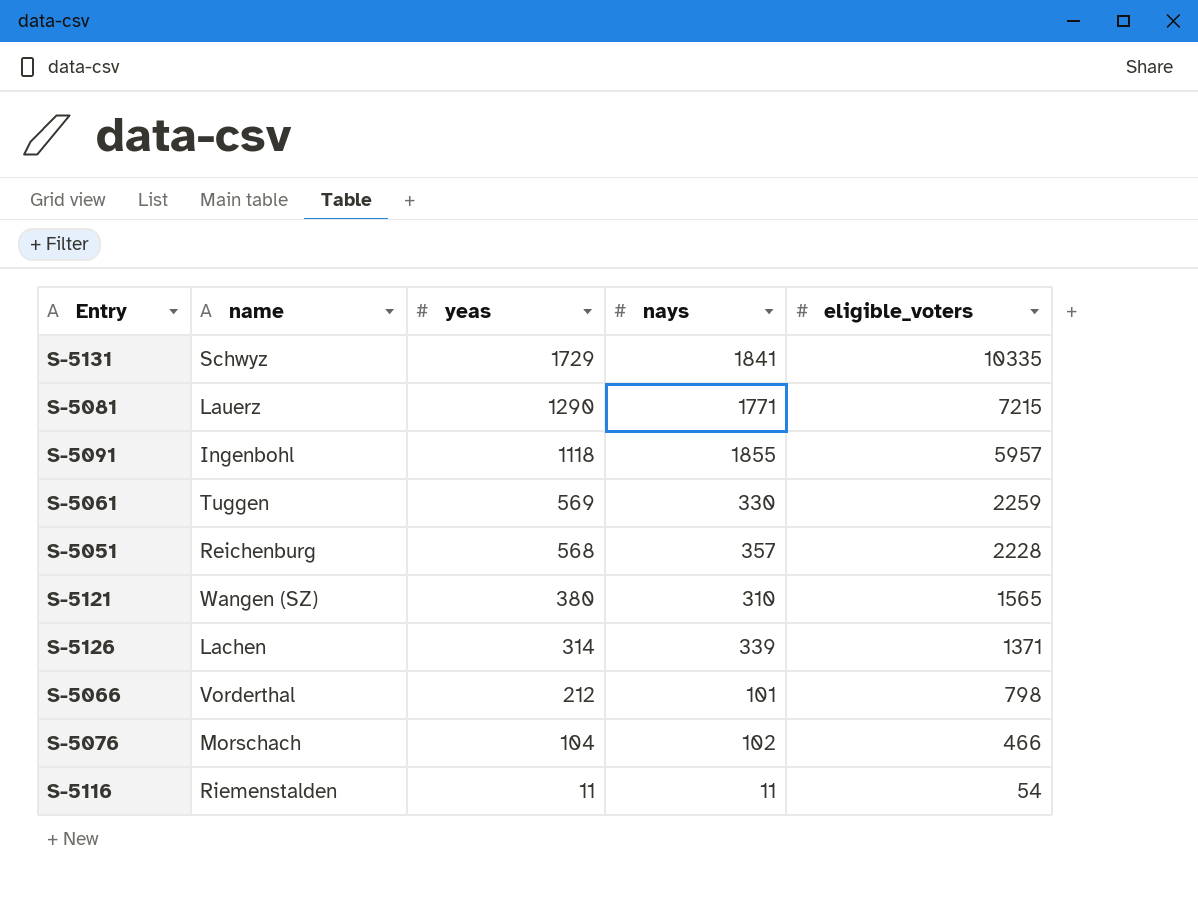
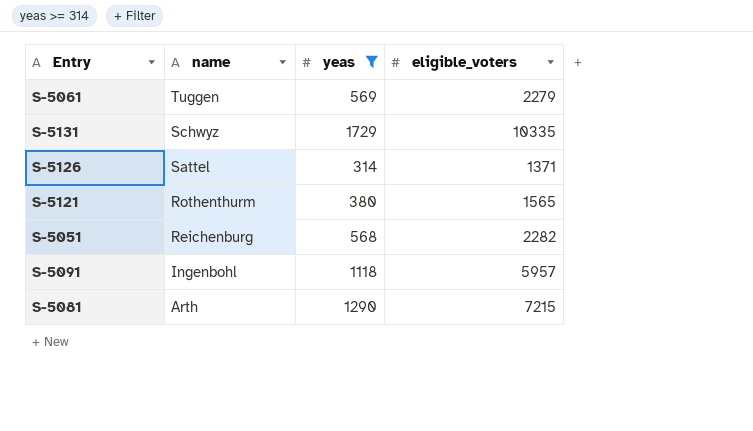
filter: none -> yeas >= 314
row order: yeas descending -> name descending
column nays | position: 4 -> none
S-5061 | eligible_voters: 2259 -> 2279
S-5126 | name: Lachen -> Sattel
S-5121 | name: Wangen (SZ) -> Rothenthurm
S-5051 | eligible_voters: 2228 -> 2282
S-5081 | name: Lauerz -> Arth

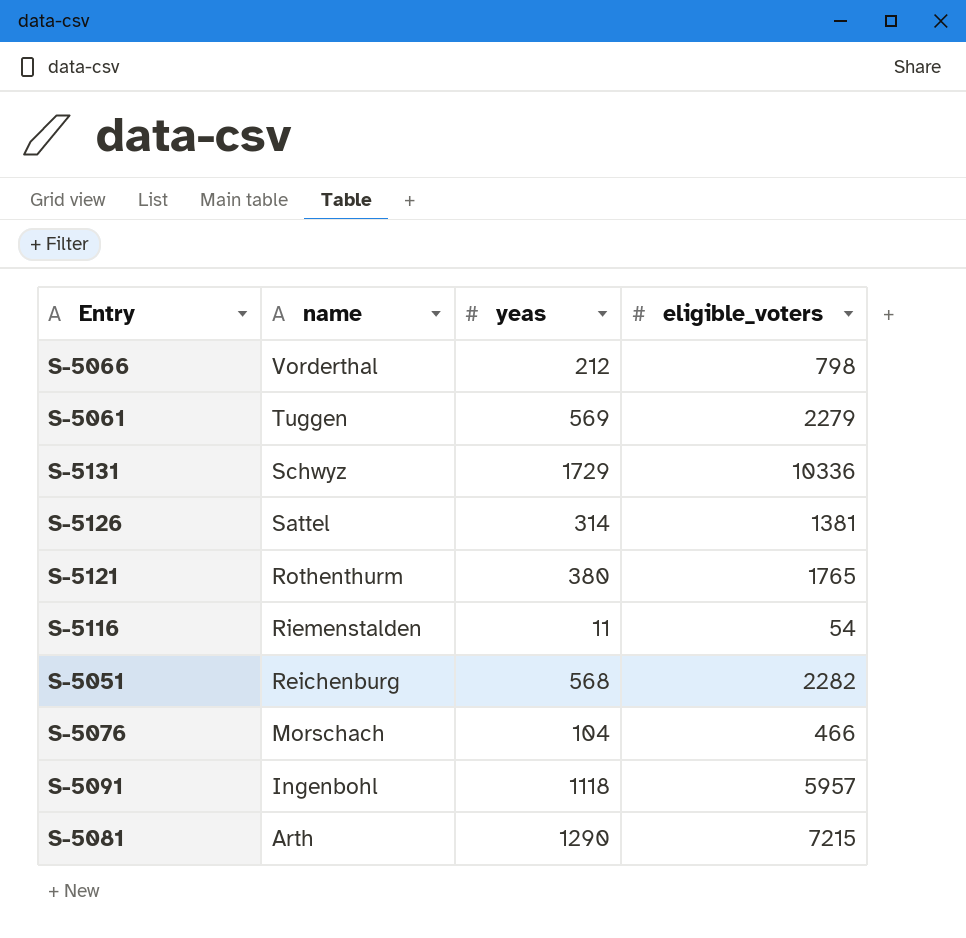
filter: yeas >= 314 -> none
S-5131 | eligible_voters: 10335 -> 10336
S-5126 | eligible_voters: 1371 -> 1381
S-5121 | eligible_voters: 1565 -> 1765

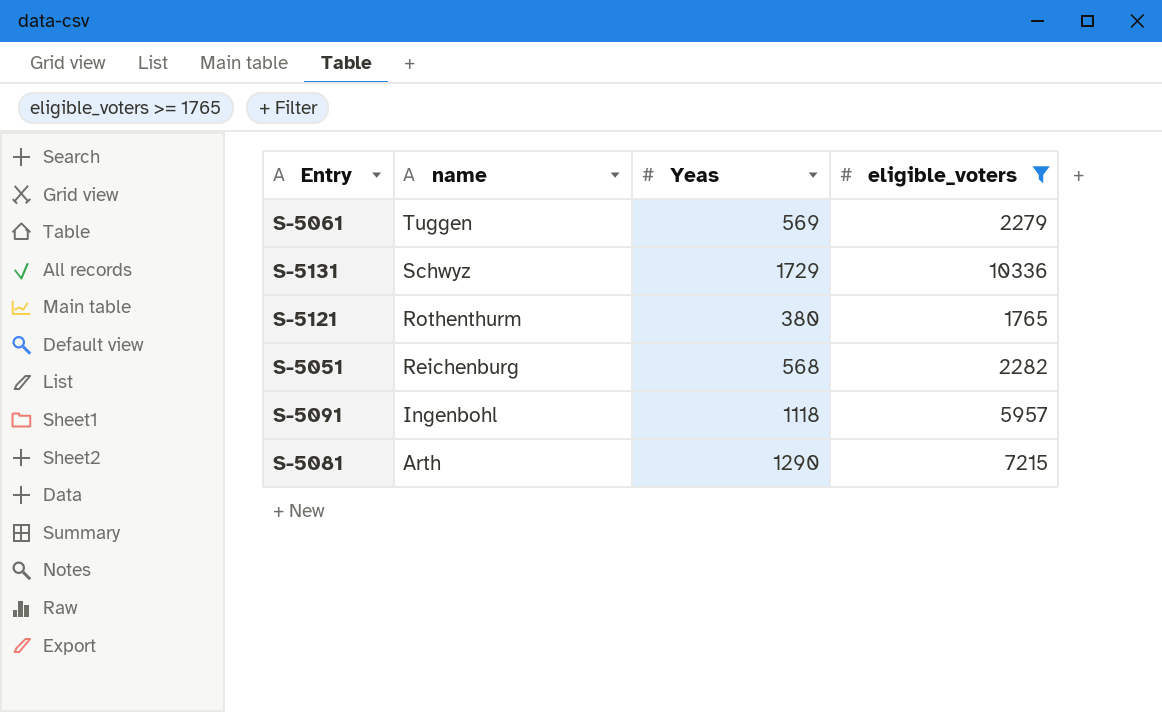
filter: none -> eligible_voters >= 1765
column name: yeas -> Yeas

